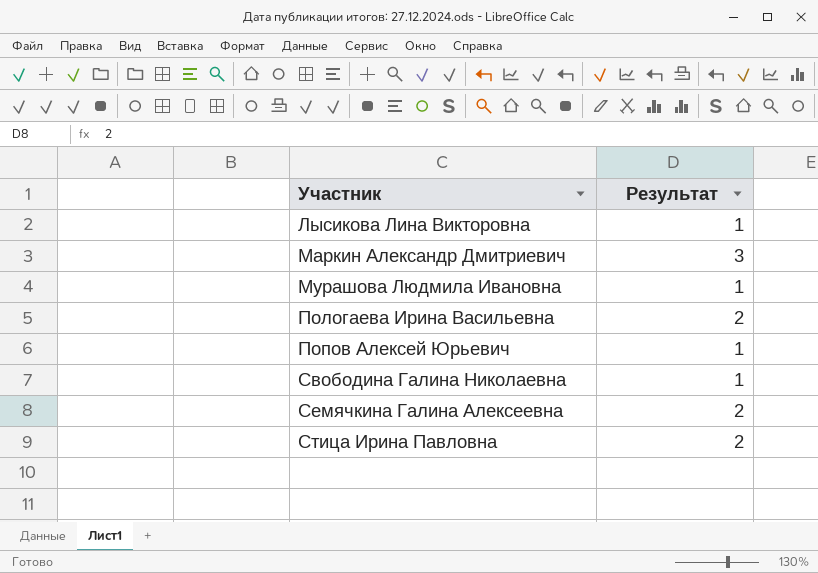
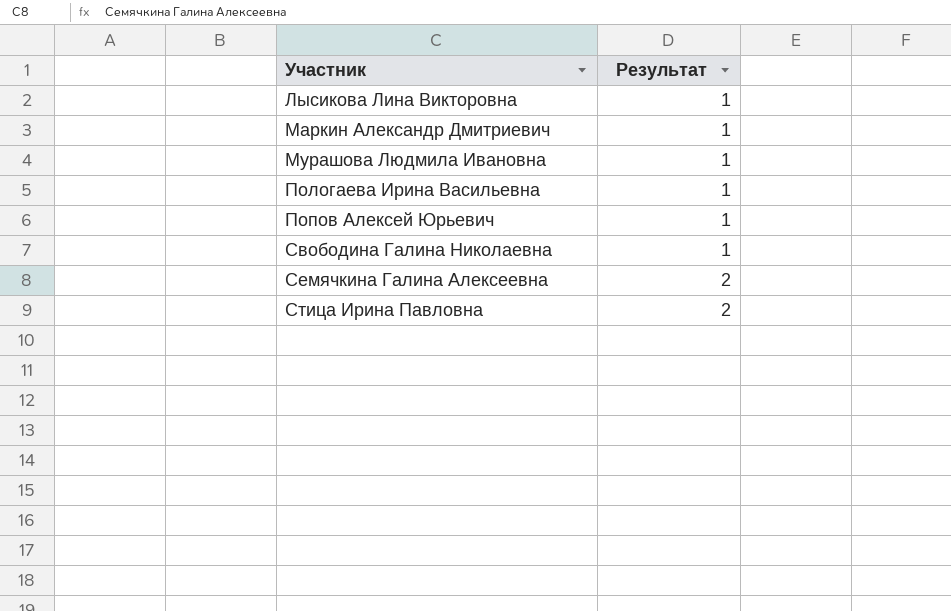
Маркин Александр Дмитриевич | Результат: 3 -> 1
Пологаева Ирина Васильевна | Результат: 2 -> 1

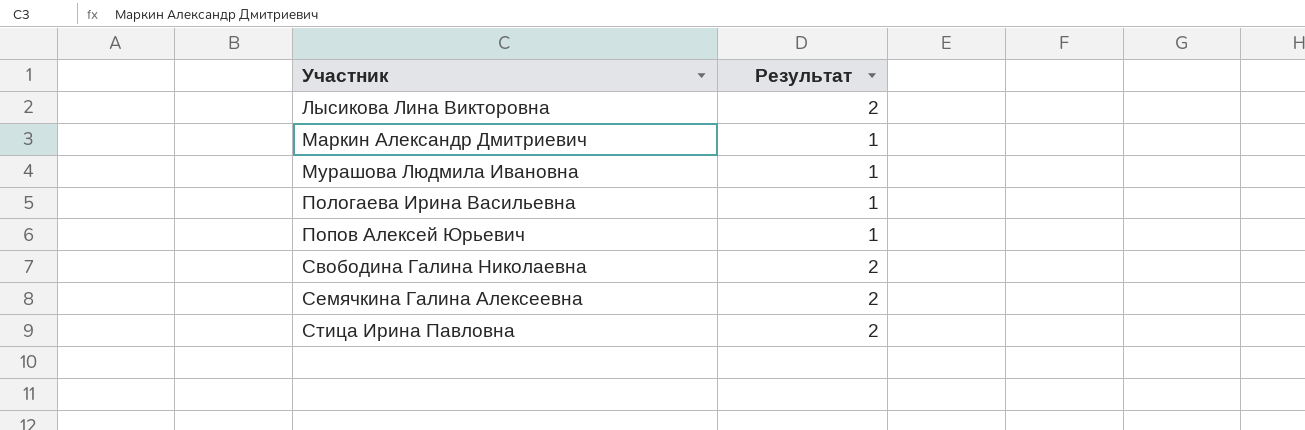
Лысикова Лина Викторовна | Результат: 1 -> 2
Свободина Галина Николаевна | Результат: 1 -> 2

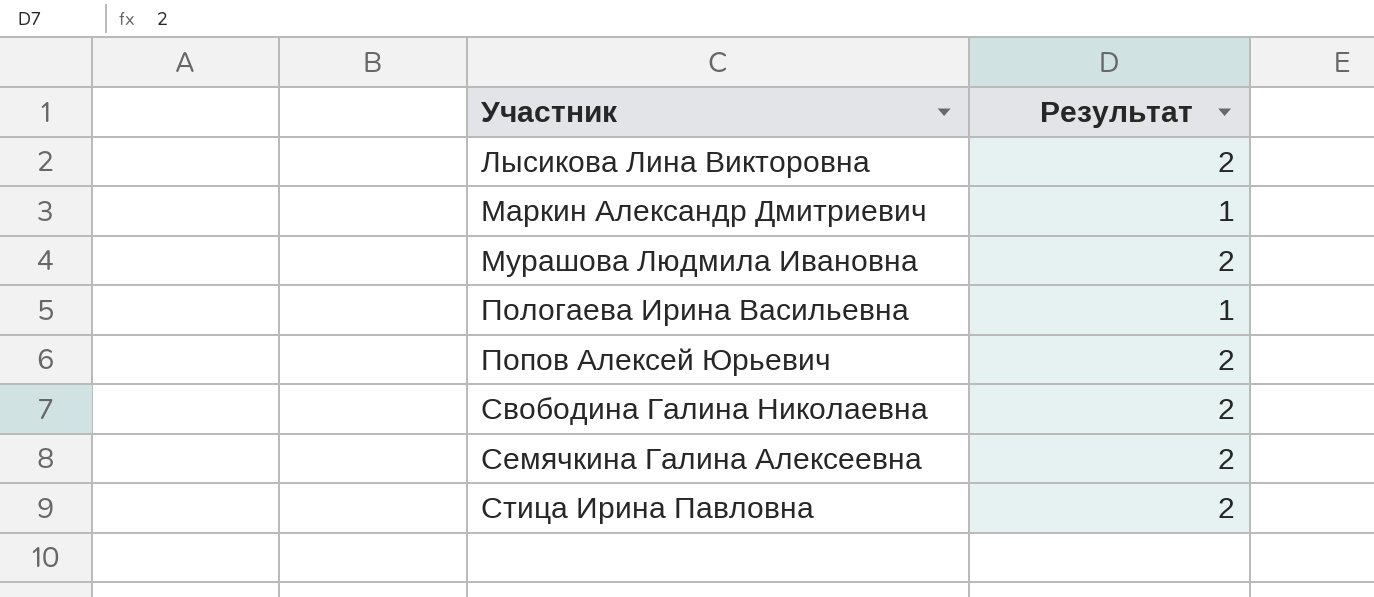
Мурашова Людмила Ивановна | Результат: 1 -> 2
Попов Алексей Юрьевич | Результат: 1 -> 2

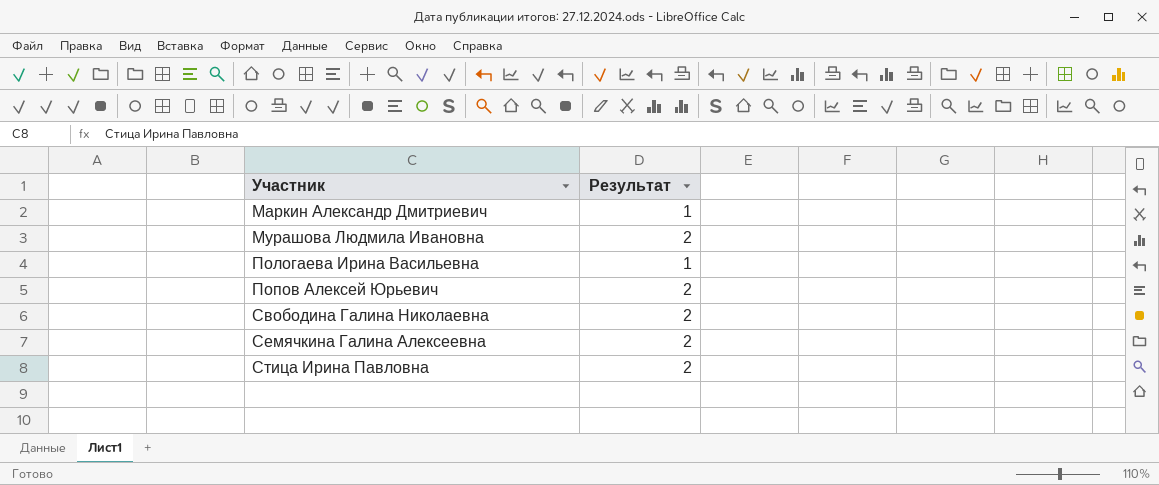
row Лысикова Лина Викторовна: 2 -> none

